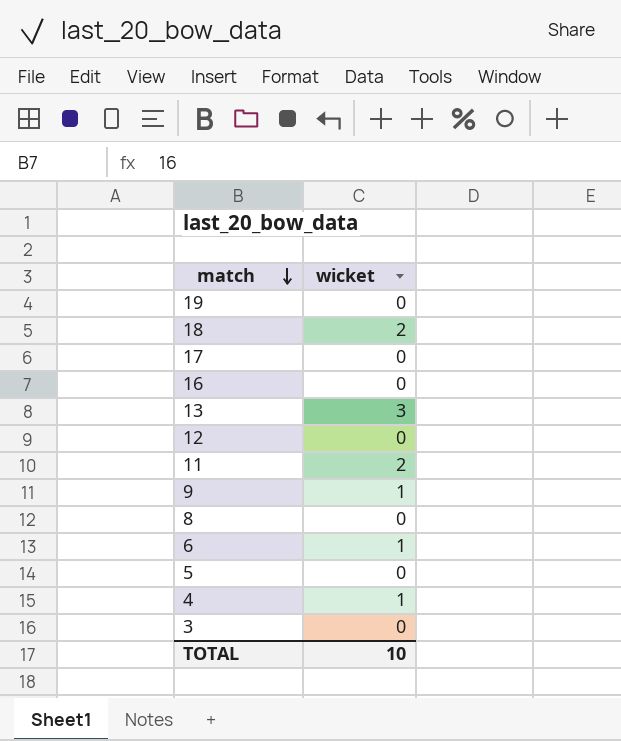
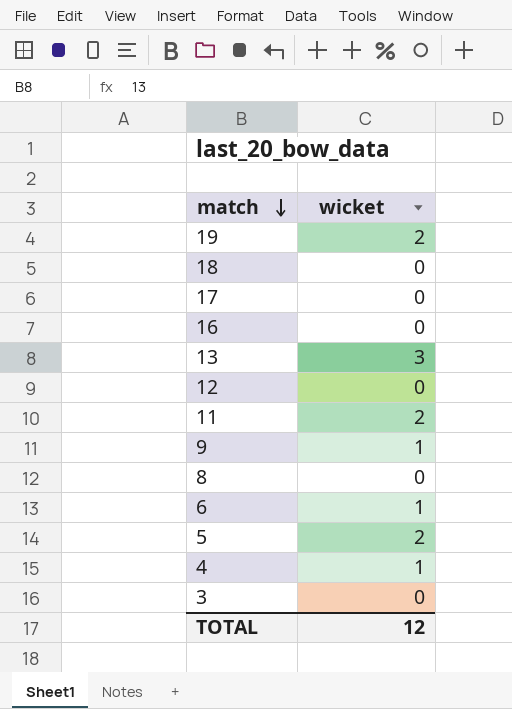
19 | wicket: 0 -> 2
18 | wicket: 2 -> 0
5 | wicket: 0 -> 2
TOTAL | wicket: 10 -> 12

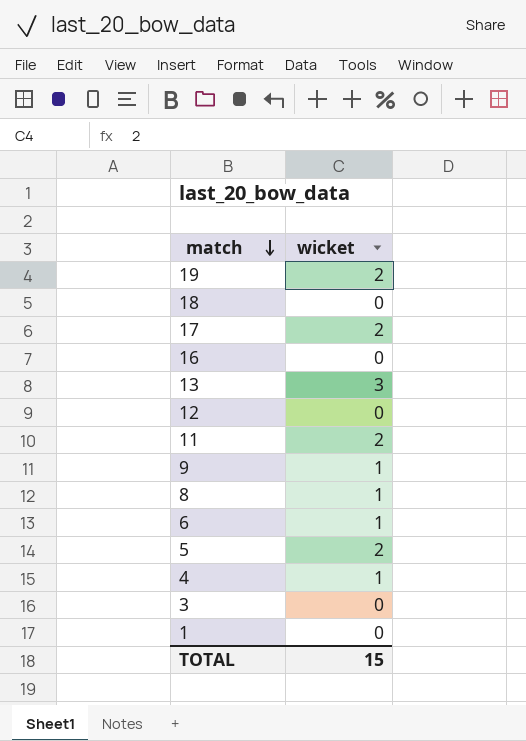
17 | wicket: 0 -> 2
8 | wicket: 0 -> 1
row 1: none -> 0
TOTAL | wicket: 12 -> 15

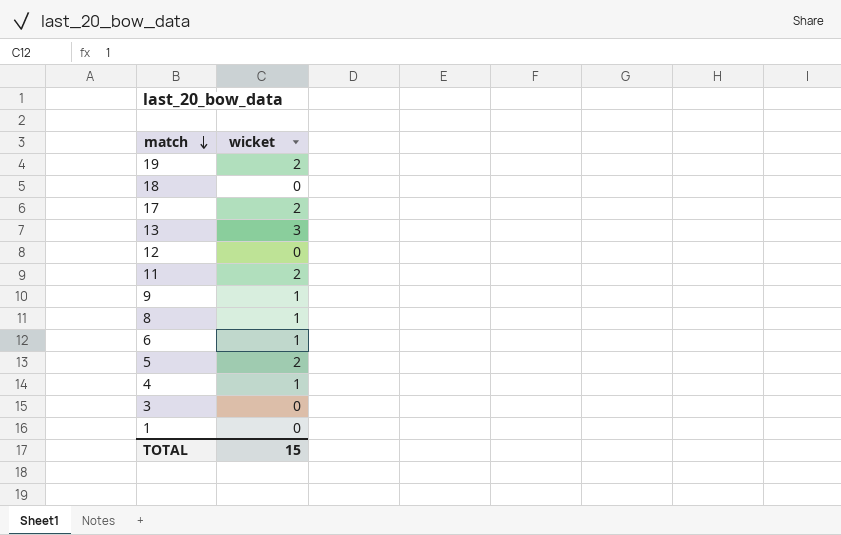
row 16: 0 -> none

